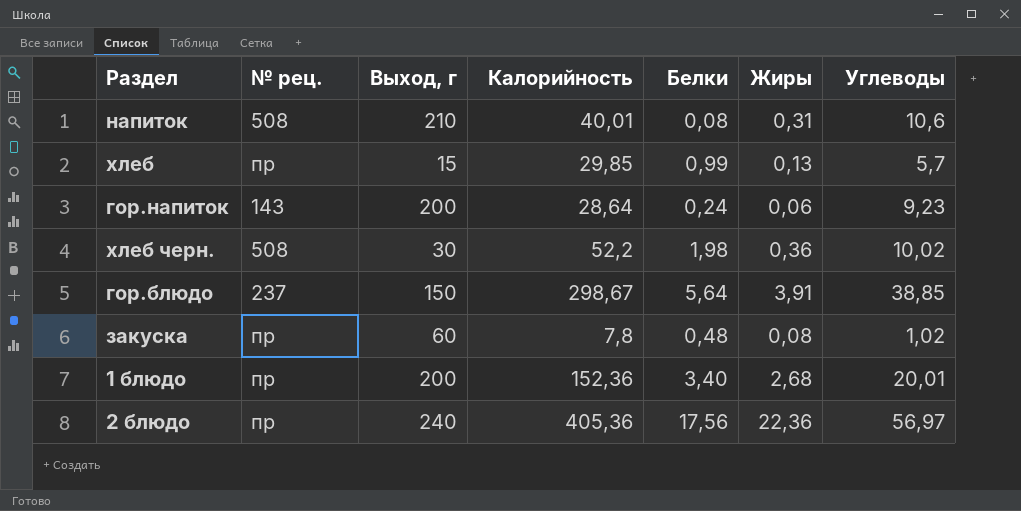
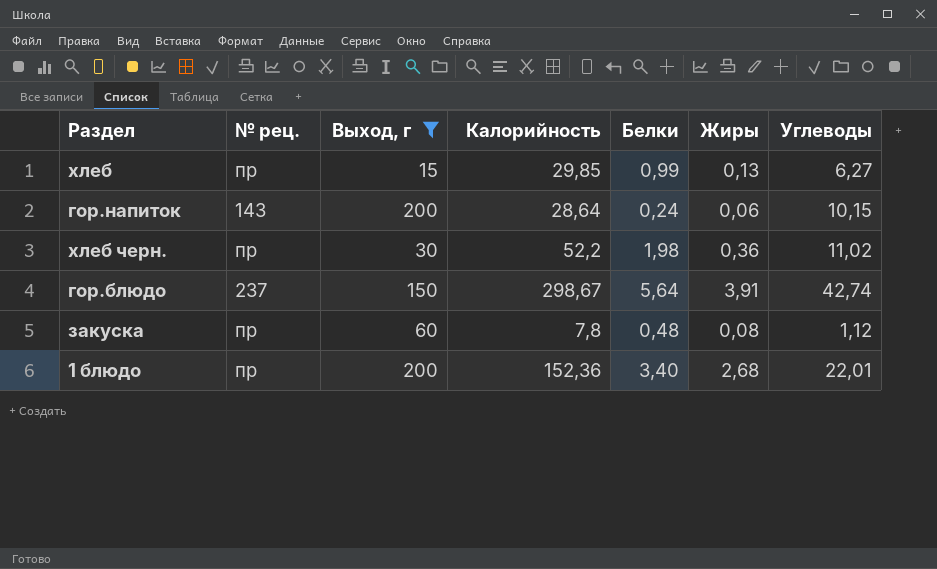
filter: none -> Выход, г <= 200
хлеб | Углеводы: 5,7 -> 6,27
гор.напиток | Углеводы: 9,23 -> 10,15
хлеб черн. | № рец.: 508 -> пр
хлеб черн. | Углеводы: 10,02 -> 11,02
гор.блюдо | Углеводы: 38,85 -> 42,74
закуска | Углеводы: 1,02 -> 1,12
1 блюдо | Углеводы: 20,01 -> 22,01

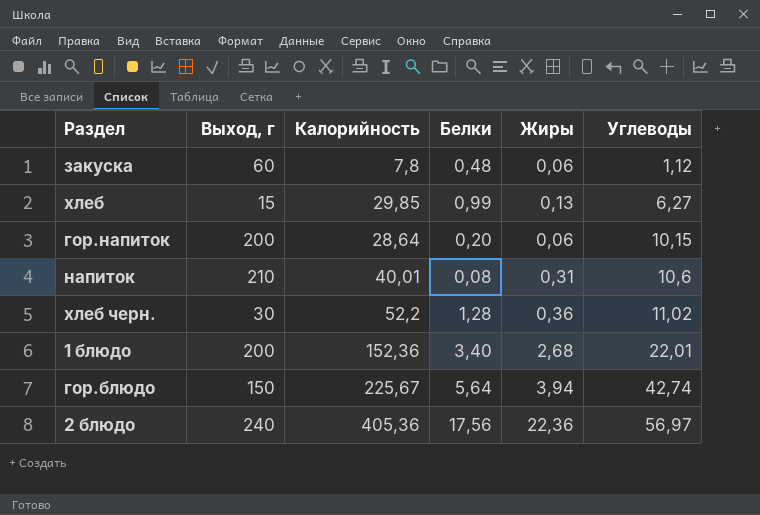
filter: Выход, г <= 200 -> none
row order: none -> Углеводы ascending
column № рец. | position: 2 -> none
закуска | Жиры: 0,08 -> 0,06
гор.напиток | Белки: 0,24 -> 0,20
хлеб черн. | Белки: 1,98 -> 1,28
гор.блюдо | Калорийность: 298,67 -> 225,67
гор.блюдо | Жиры: 3,91 -> 3,94

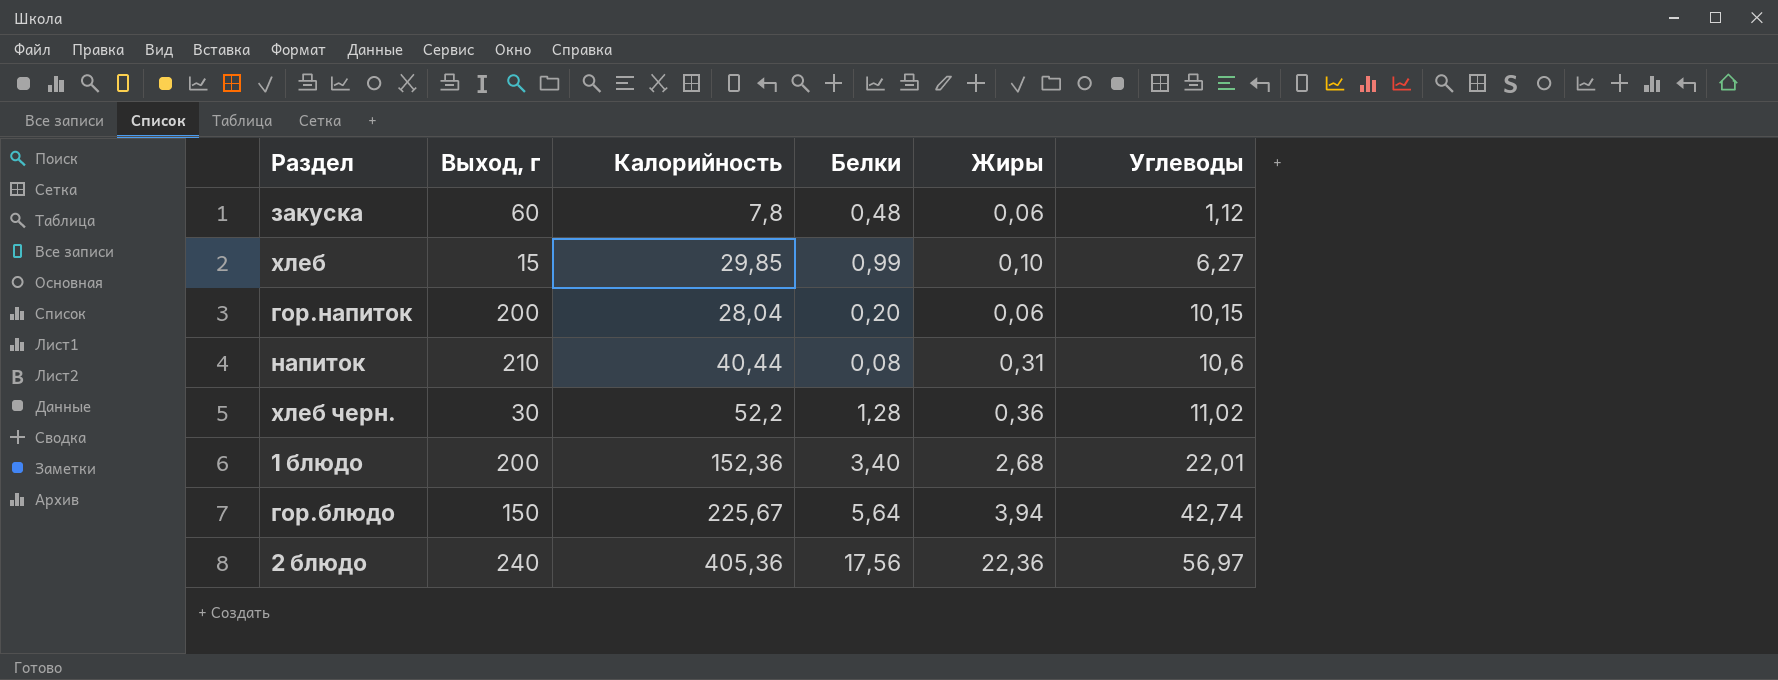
хлеб | Жиры: 0,13 -> 0,10
гор.напиток | Калорийность: 28,64 -> 28,04
напиток | Калорийность: 40,01 -> 40,44

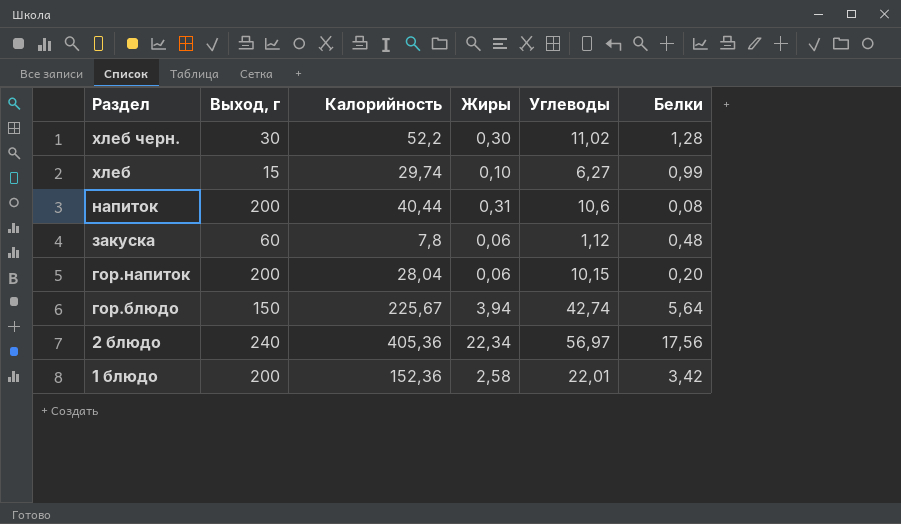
row order: Углеводы ascending -> Раздел descending
column Белки | position: 4 -> 6
хлеб черн. | Жиры: 0,36 -> 0,30
хлеб | Калорийность: 29,85 -> 29,74
напиток | Выход, г: 210 -> 200
2 блюдо | Жиры: 22,36 -> 22,34
1 блюдо | Жиры: 2,68 -> 2,58
1 блюдо | Белки: 3,40 -> 3,42

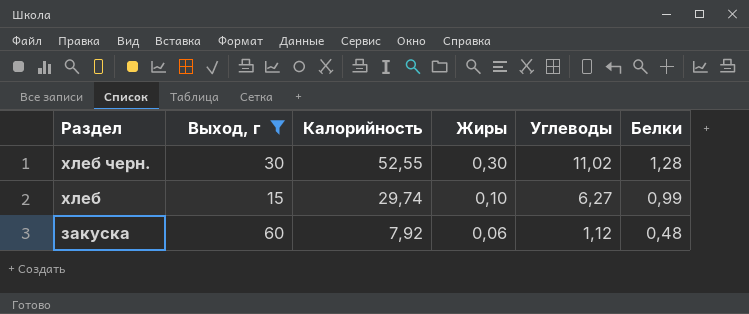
filter: none -> Выход, г <= 60
хлеб черн. | Калорийность: 52,2 -> 52,55
закуска | Калорийность: 7,8 -> 7,92

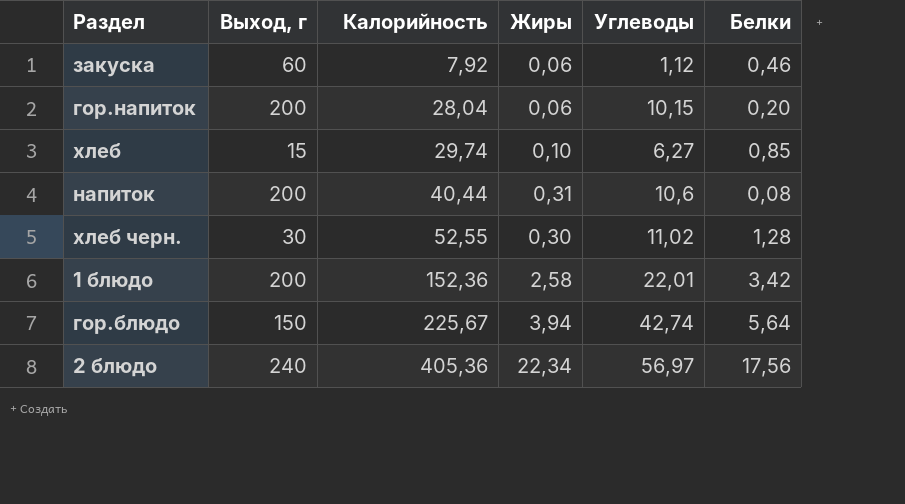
filter: Выход, г <= 60 -> none
row order: Раздел descending -> Калорийность ascending
закуска | Белки: 0,48 -> 0,46
хлеб | Белки: 0,99 -> 0,85

